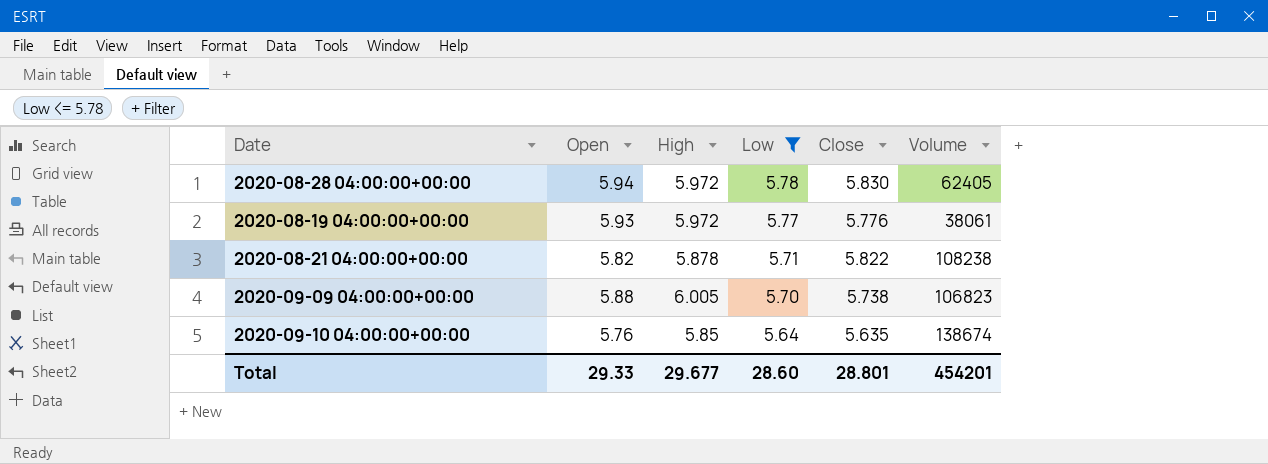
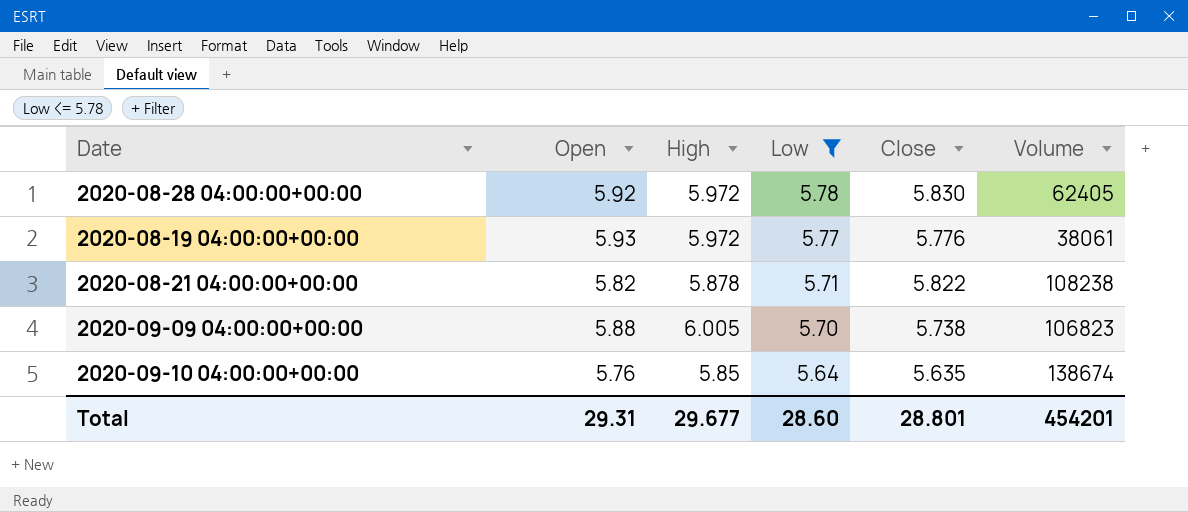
2020-08-28 04:00:00+00:00 | Open: 5.94 -> 5.92
Total | Open: 29.33 -> 29.31

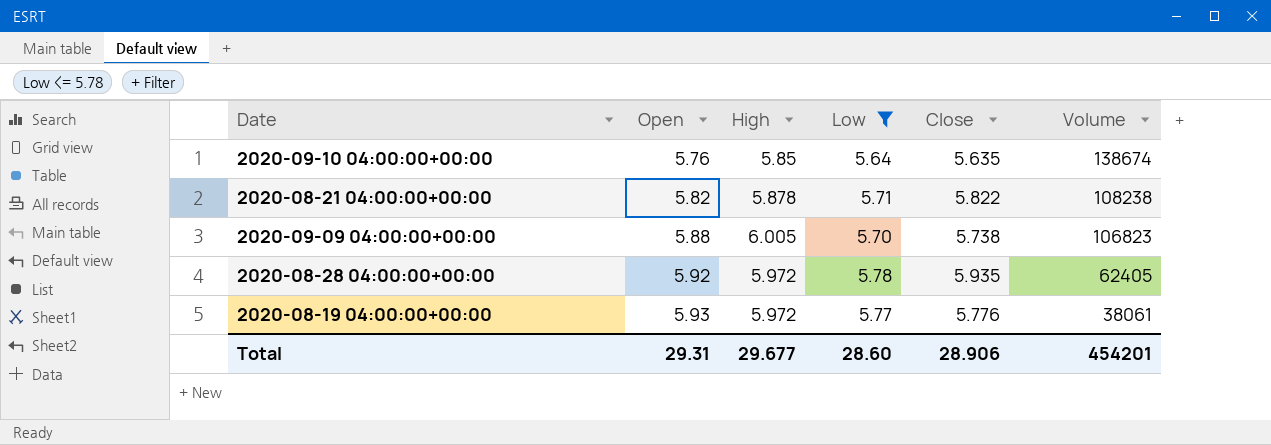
row order: Low descending -> Open ascending
2020-08-28 04:00:00+00:00 | Close: 5.830 -> 5.935
Total | Close: 28.801 -> 28.906

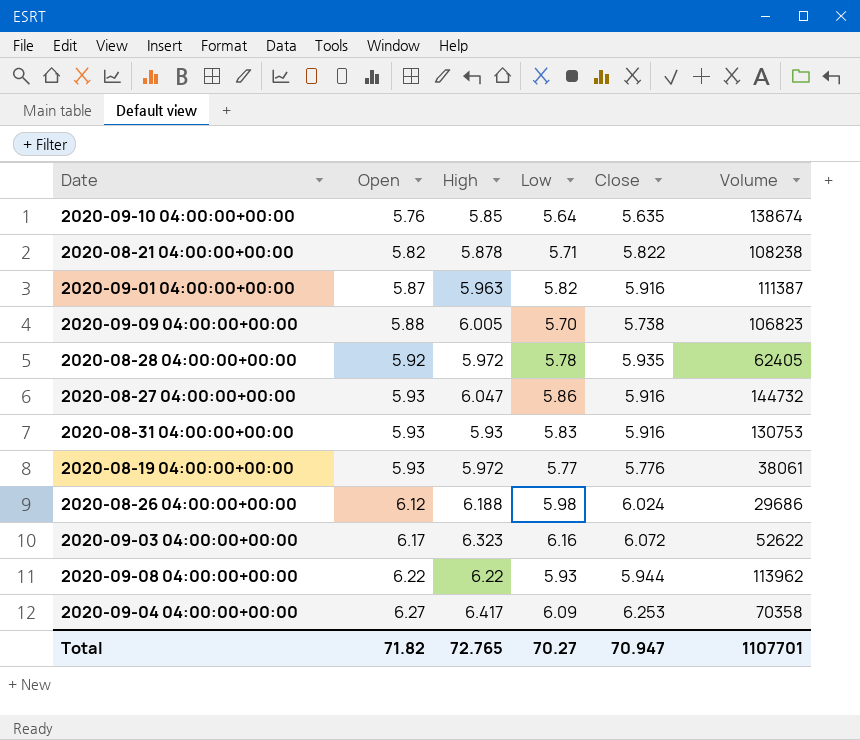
filter: Low <= 5.78 -> none
Total | Open: 29.31 -> 71.82
Total | High: 29.677 -> 72.765
Total | Low: 28.60 -> 70.27
Total | Close: 28.906 -> 70.947
Total | Volume: 454201 -> 1107701

